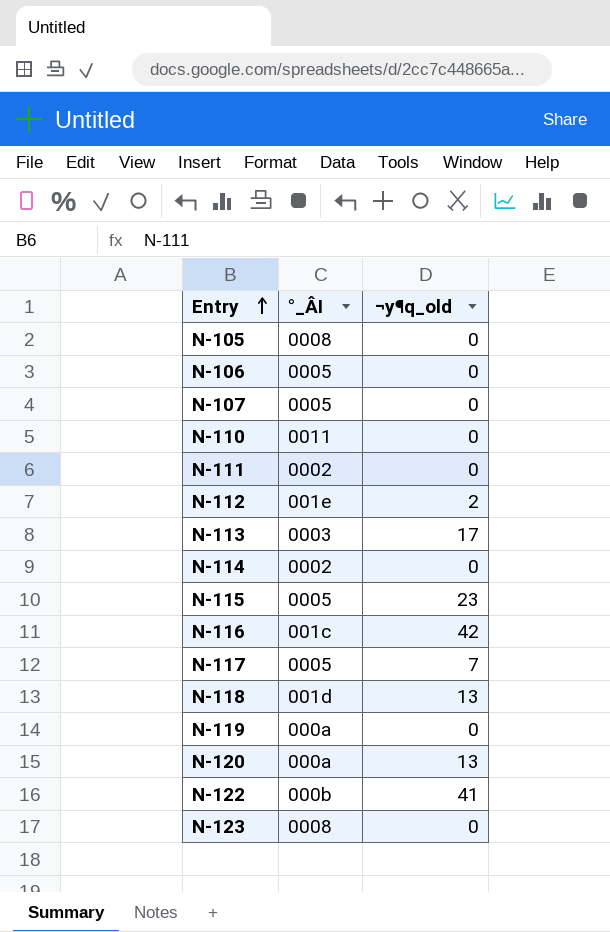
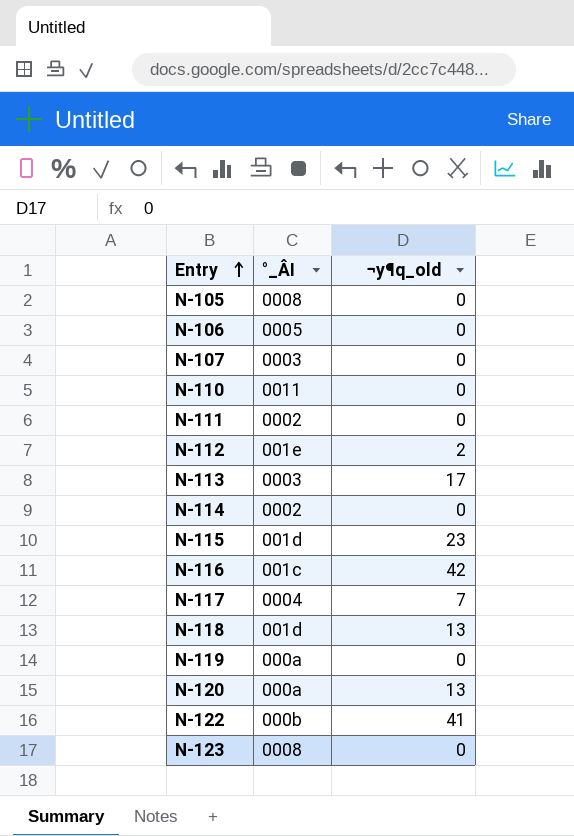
N-107 | °_ÂI: 0005 -> 0003
N-115 | °_ÂI: 0005 -> 001d
N-117 | °_ÂI: 0005 -> 0004

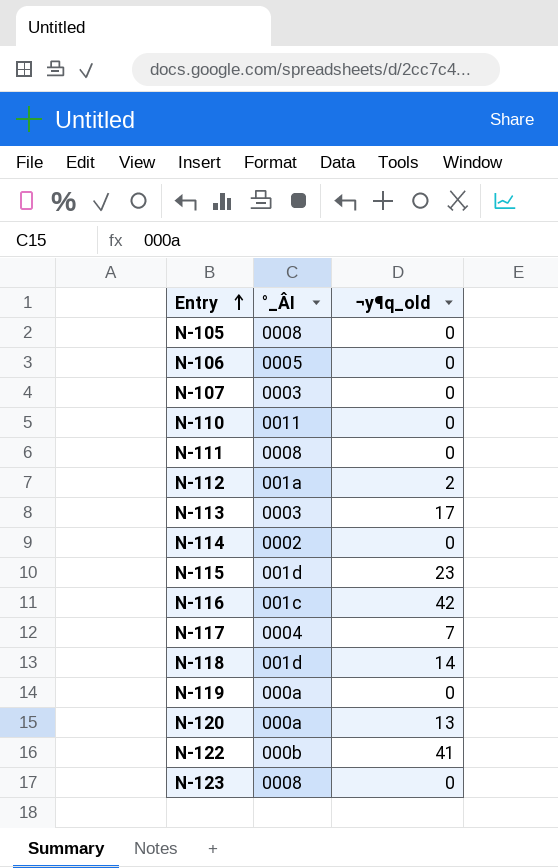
N-111 | °_ÂI: 0002 -> 0008
N-112 | °_ÂI: 001e -> 001a
N-118 | ¬y¶q_old: 13 -> 14

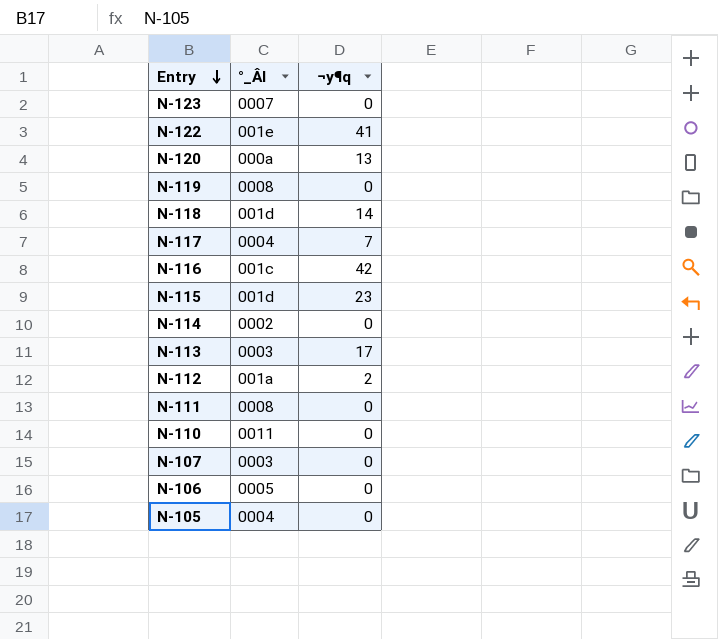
row order: Entry ascending -> Entry descending
column name: ¬y¶q_old -> ¬y¶q
N-123 | °_ÂI: 0008 -> 0007
N-122 | °_ÂI: 000b -> 001e
N-119 | °_ÂI: 000a -> 0008
N-105 | °_ÂI: 0008 -> 0004

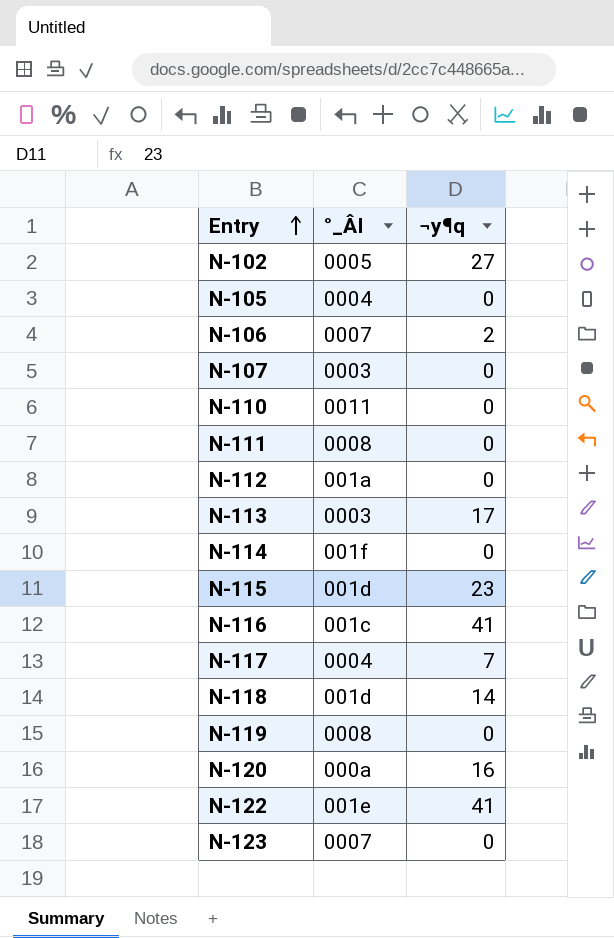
row order: Entry descending -> Entry ascending
row N-102: none -> 0005 | 27
N-106 | °_ÂI: 0005 -> 0007
N-106 | ¬y¶q: 0 -> 2
N-112 | ¬y¶q: 2 -> 0
N-114 | °_ÂI: 0002 -> 001f
N-116 | ¬y¶q: 42 -> 41
N-120 | ¬y¶q: 13 -> 16

